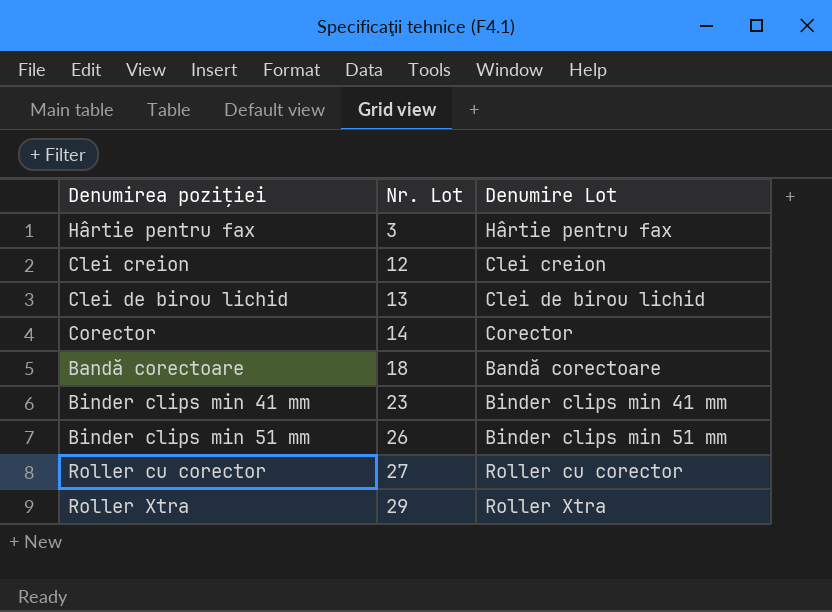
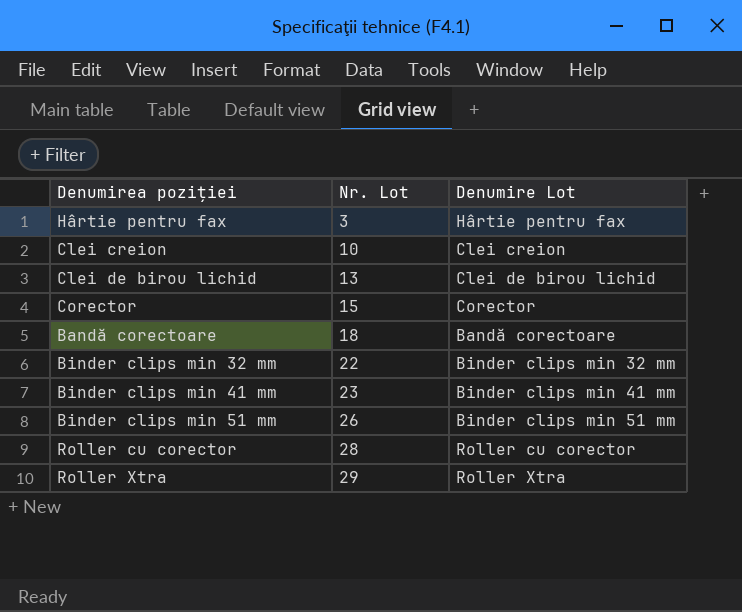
Clei creion | Nr. Lot: 12 -> 10
Corector | Nr. Lot: 14 -> 15
row Binder clips min 32 mm: none -> 22 | Binder clips min 32 mm
Roller cu corector | Nr. Lot: 27 -> 28

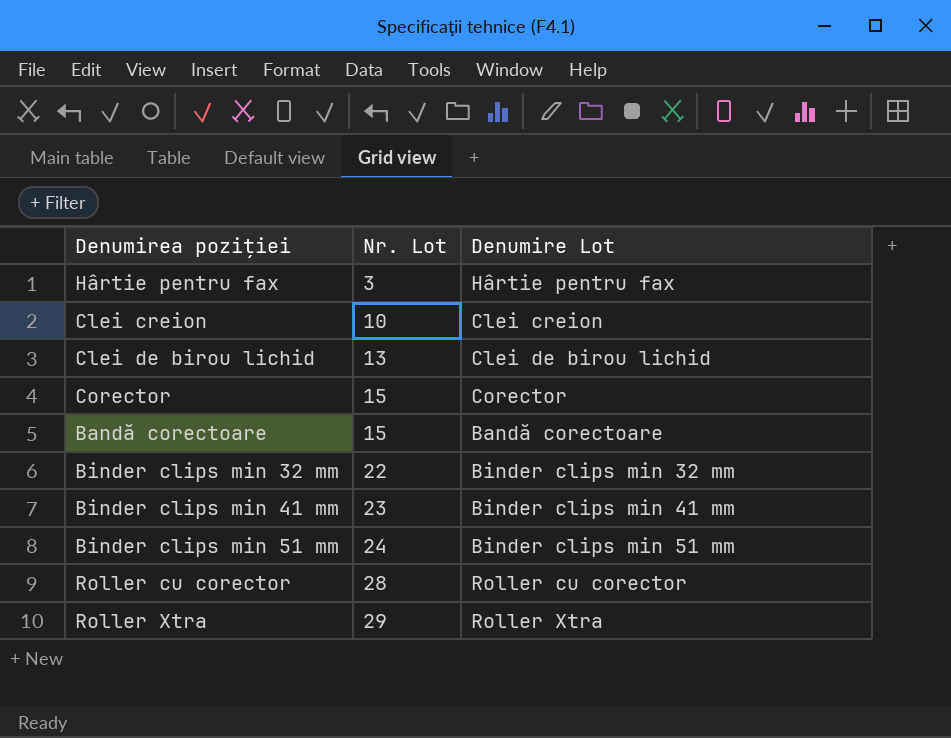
Bandă corectoare | Nr. Lot: 18 -> 15
Binder clips min 51 mm | Nr. Lot: 26 -> 24

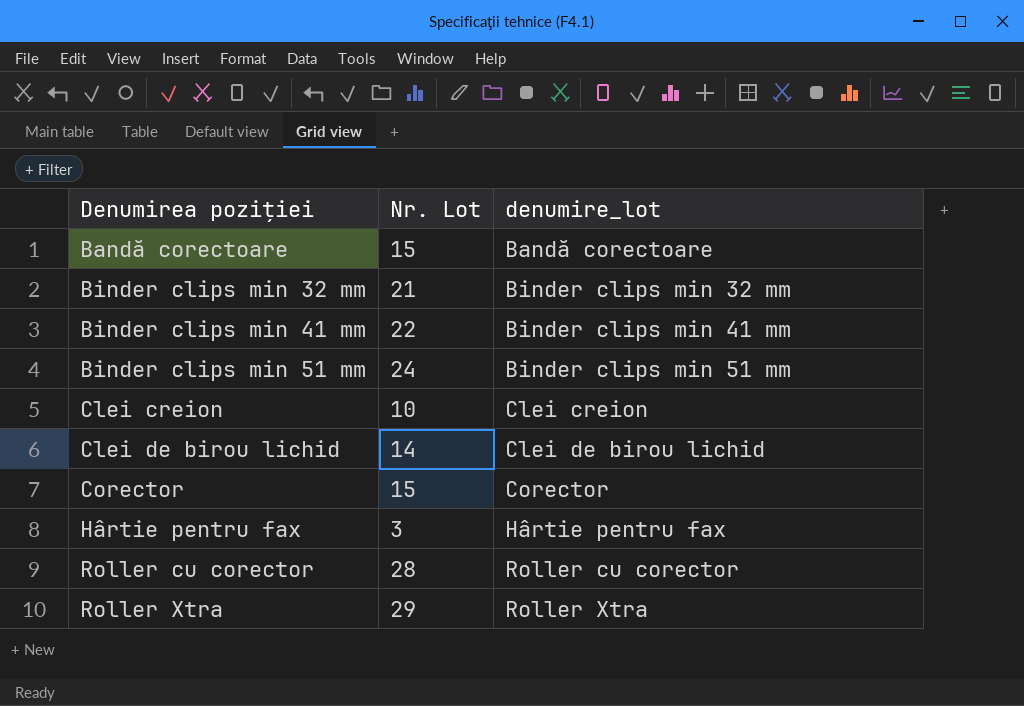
row order: Nr. Lot ascending -> Denumirea poziției ascending
column name: Denumire Lot -> denumire_lot
Binder clips min 32 mm | Nr. Lot: 22 -> 21
Binder clips min 41 mm | Nr. Lot: 23 -> 22
Clei de birou lichid | Nr. Lot: 13 -> 14

